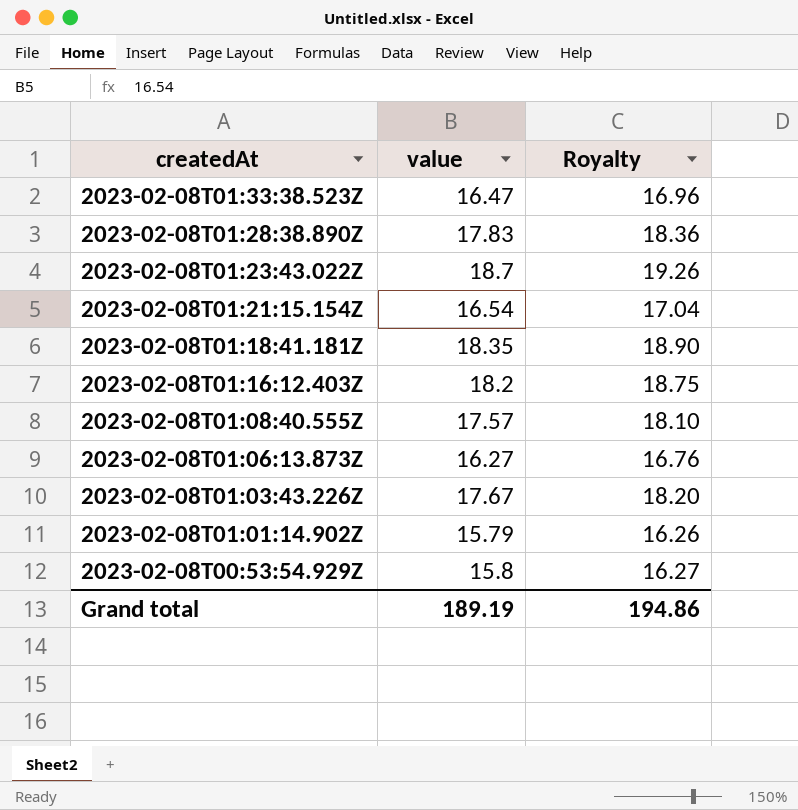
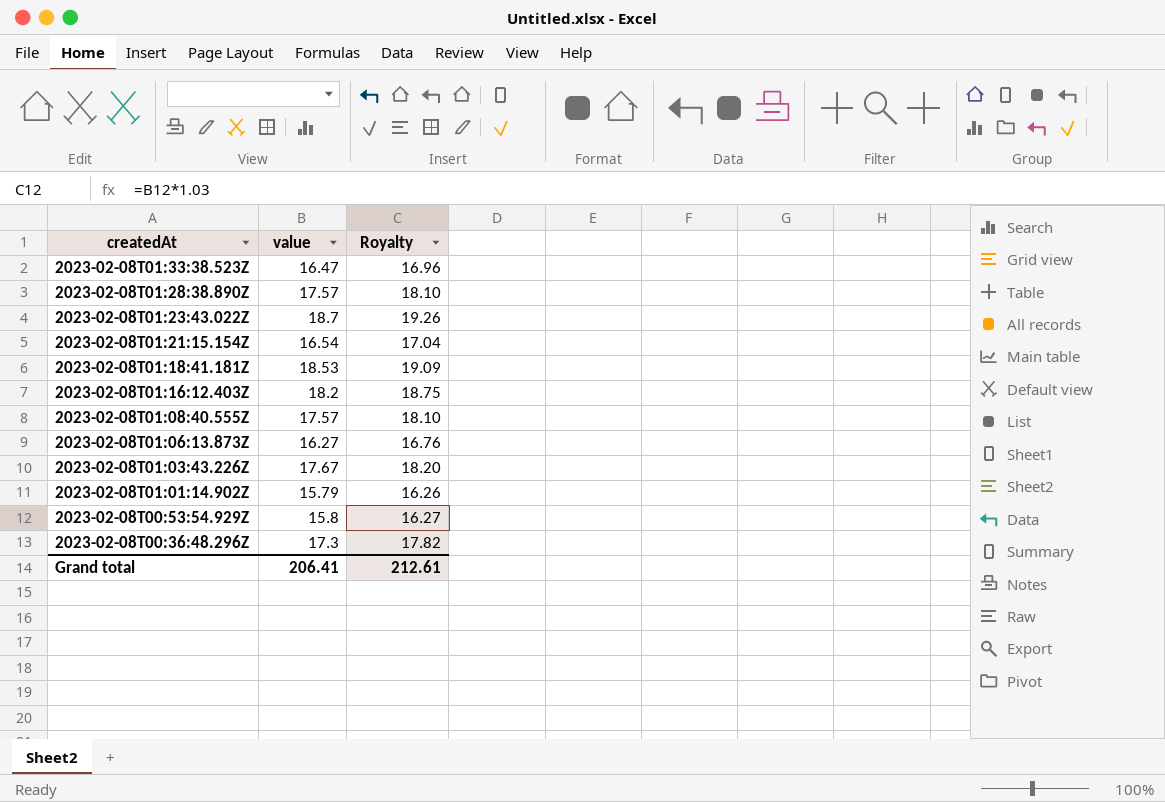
2023-02-08T01:28:38.890Z | value: 17.83 -> 17.57
2023-02-08T01:28:38.890Z | Royalty: 18.36 -> 18.10
2023-02-08T01:18:41.181Z | value: 18.35 -> 18.53
2023-02-08T01:18:41.181Z | Royalty: 18.90 -> 19.09
row 2023-02-08T00:36:48.296Z: none -> 17.3 | 17.82
Grand total | value: 189.19 -> 206.41
Grand total | Royalty: 194.86 -> 212.61

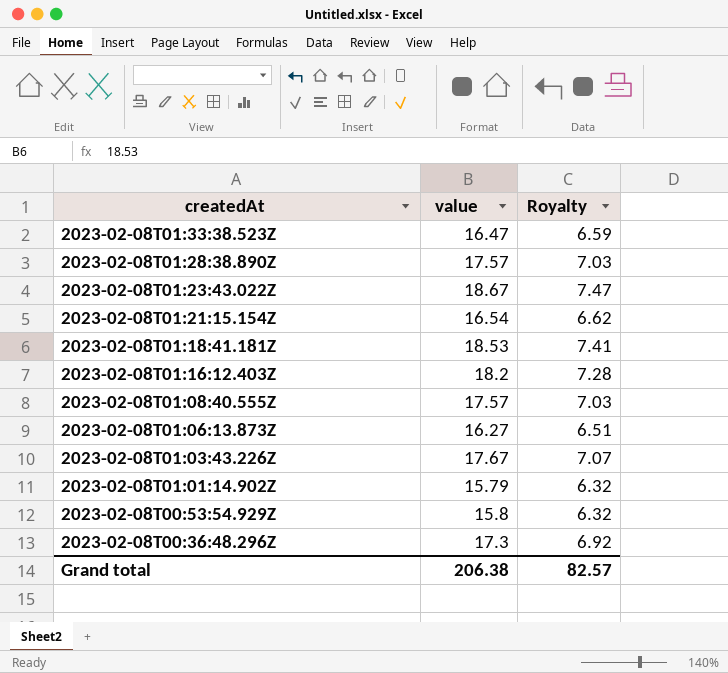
column Royalty | formula: [value] * 1.03 -> [value] * 0.4
2023-02-08T01:23:43.022Z | value: 18.7 -> 18.67
Grand total | value: 206.41 -> 206.38
Grand total | Royalty: 212.61 -> 82.57

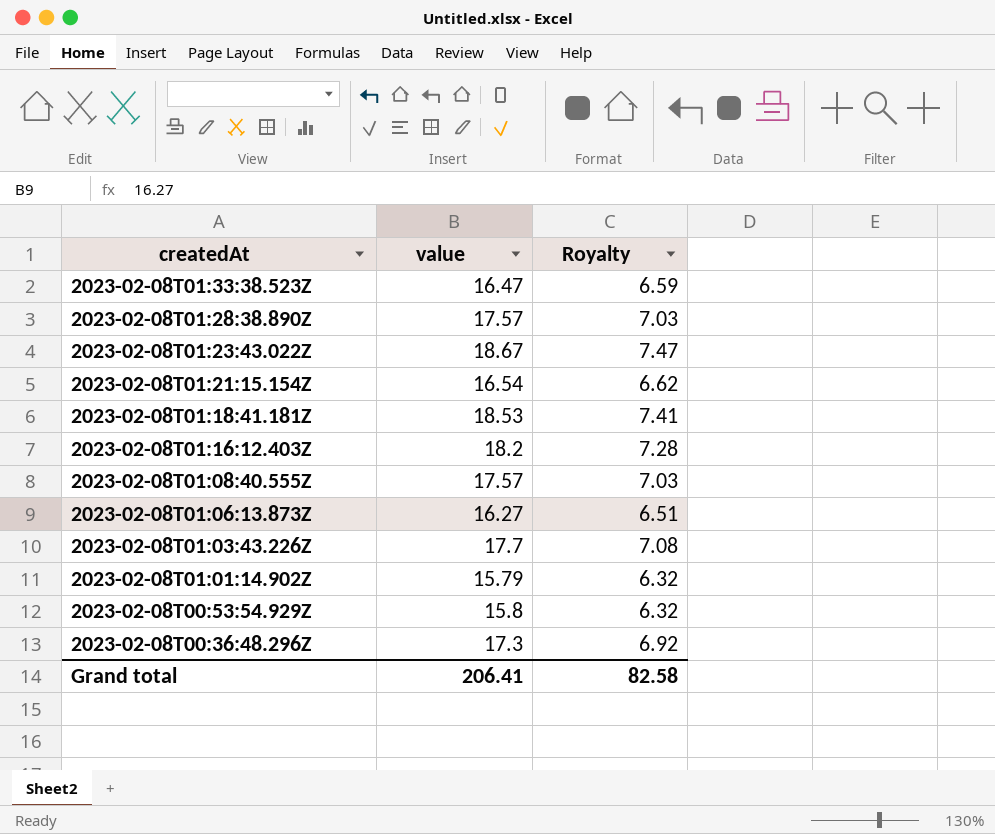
2023-02-08T01:03:43.226Z | value: 17.67 -> 17.7
2023-02-08T01:03:43.226Z | Royalty: 7.07 -> 7.08
Grand total | value: 206.38 -> 206.41
Grand total | Royalty: 82.57 -> 82.58

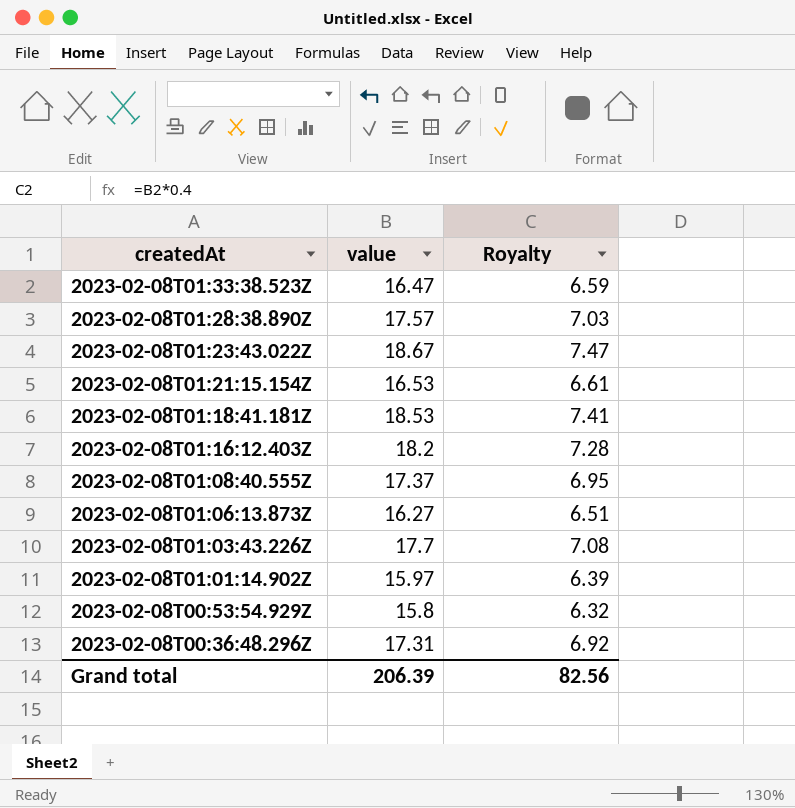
2023-02-08T01:21:15.154Z | value: 16.54 -> 16.53
2023-02-08T01:21:15.154Z | Royalty: 6.62 -> 6.61
2023-02-08T01:08:40.555Z | value: 17.57 -> 17.37
2023-02-08T01:08:40.555Z | Royalty: 7.03 -> 6.95
2023-02-08T01:01:14.902Z | value: 15.79 -> 15.97
2023-02-08T01:01:14.902Z | Royalty: 6.32 -> 6.39
2023-02-08T00:36:48.296Z | value: 17.3 -> 17.31
Grand total | value: 206.41 -> 206.39
Grand total | Royalty: 82.58 -> 82.56

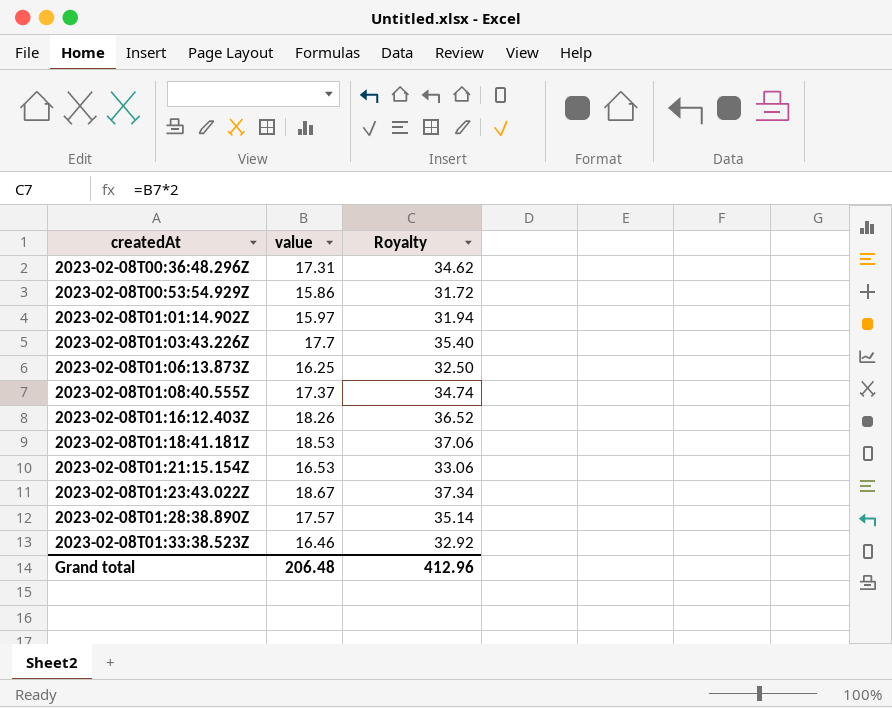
row order: createdAt descending -> createdAt ascending
column Royalty | formula: [value] * 0.4 -> [value] * 2
2023-02-08T00:53:54.929Z | value: 15.8 -> 15.86
2023-02-08T01:06:13.873Z | value: 16.27 -> 16.25
2023-02-08T01:16:12.403Z | value: 18.2 -> 18.26
2023-02-08T01:33:38.523Z | value: 16.47 -> 16.46
Grand total | value: 206.39 -> 206.48
Grand total | Royalty: 82.56 -> 412.96

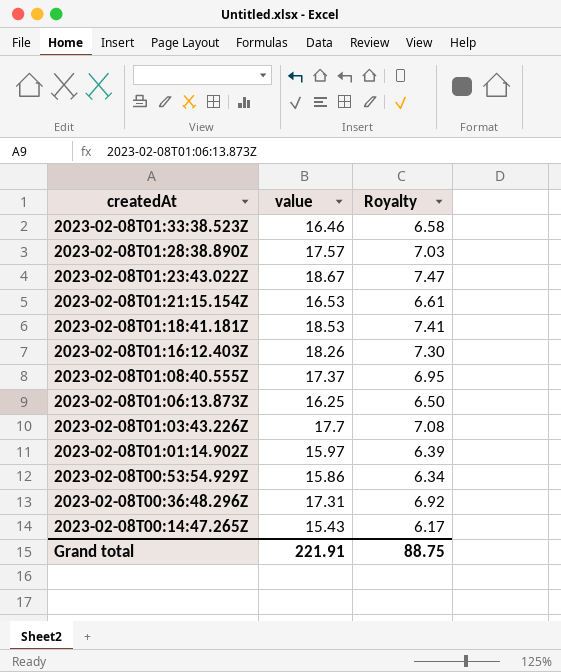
row order: createdAt ascending -> createdAt descending
column Royalty | formula: [value] * 2 -> [value] * 0.4
row 2023-02-08T00:14:47.265Z: none -> 15.43 | 6.17
Grand total | value: 206.48 -> 221.91
Grand total | Royalty: 412.96 -> 88.75

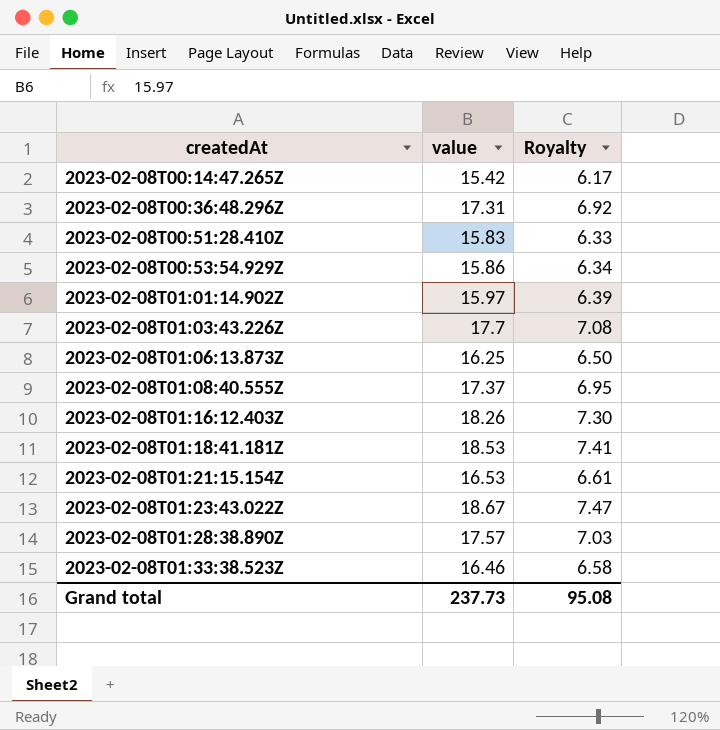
row order: createdAt descending -> createdAt ascending
2023-02-08T00:14:47.265Z | value: 15.43 -> 15.42
row 2023-02-08T00:51:28.410Z: none -> 15.83 | 6.33
Grand total | value: 221.91 -> 237.73
Grand total | Royalty: 88.75 -> 95.08

